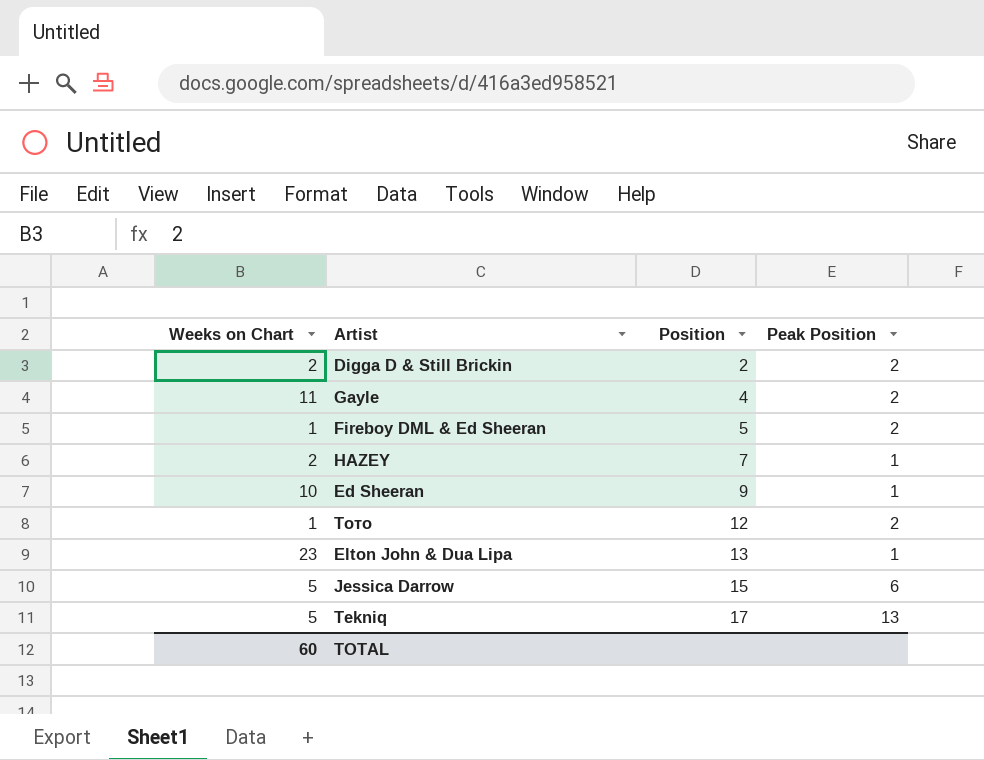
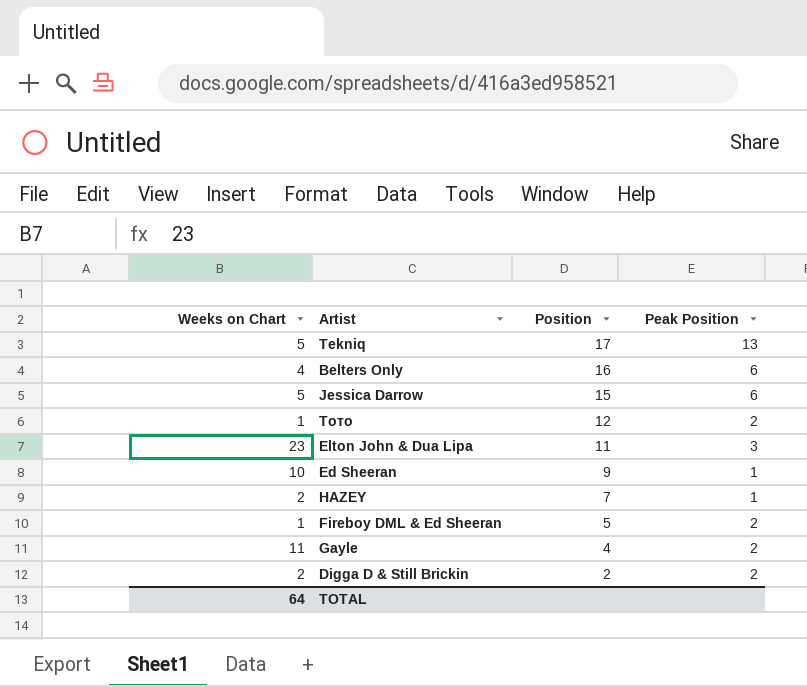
row order: Position ascending -> Position descending
row Belters Only: none -> 4 | 16 | 6
Elton John & Dua Lipa | Position: 13 -> 11
Elton John & Dua Lipa | Peak Position: 1 -> 3
TOTAL | Weeks on Chart: 60 -> 64

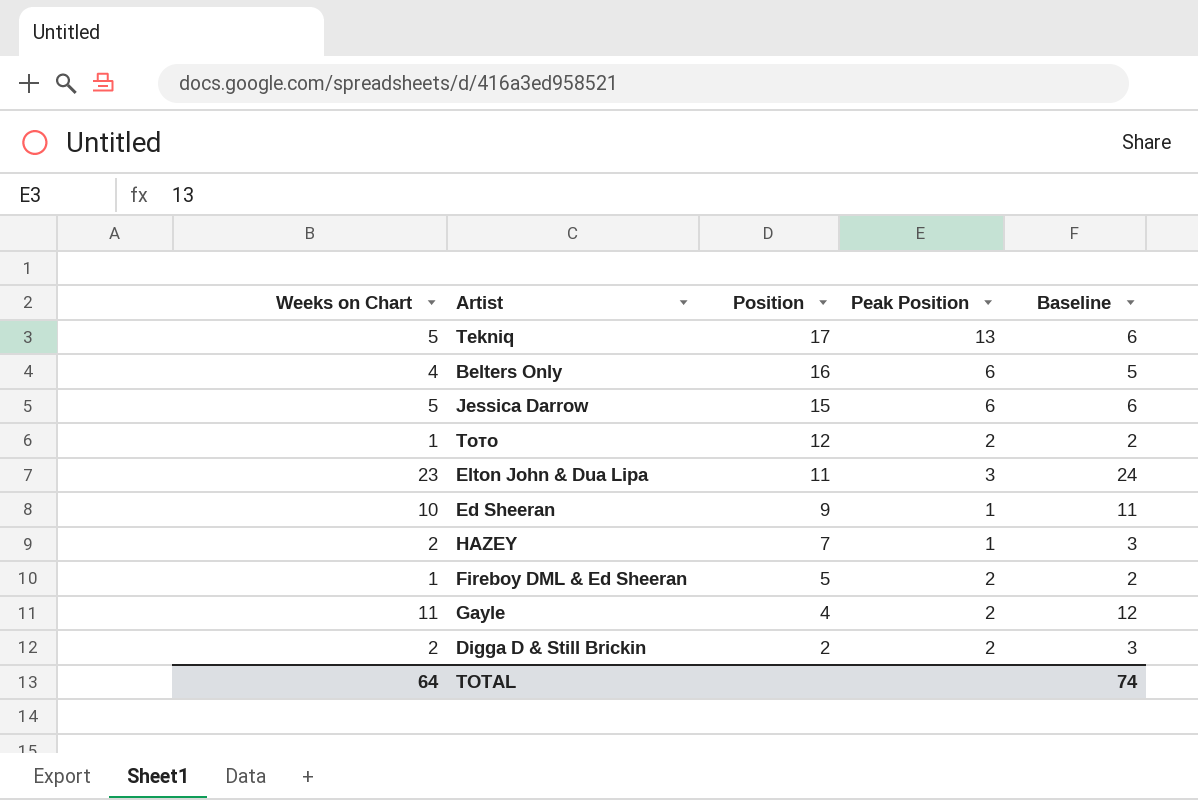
column Baseline | formula: none -> [Weeks on Chart] + 1

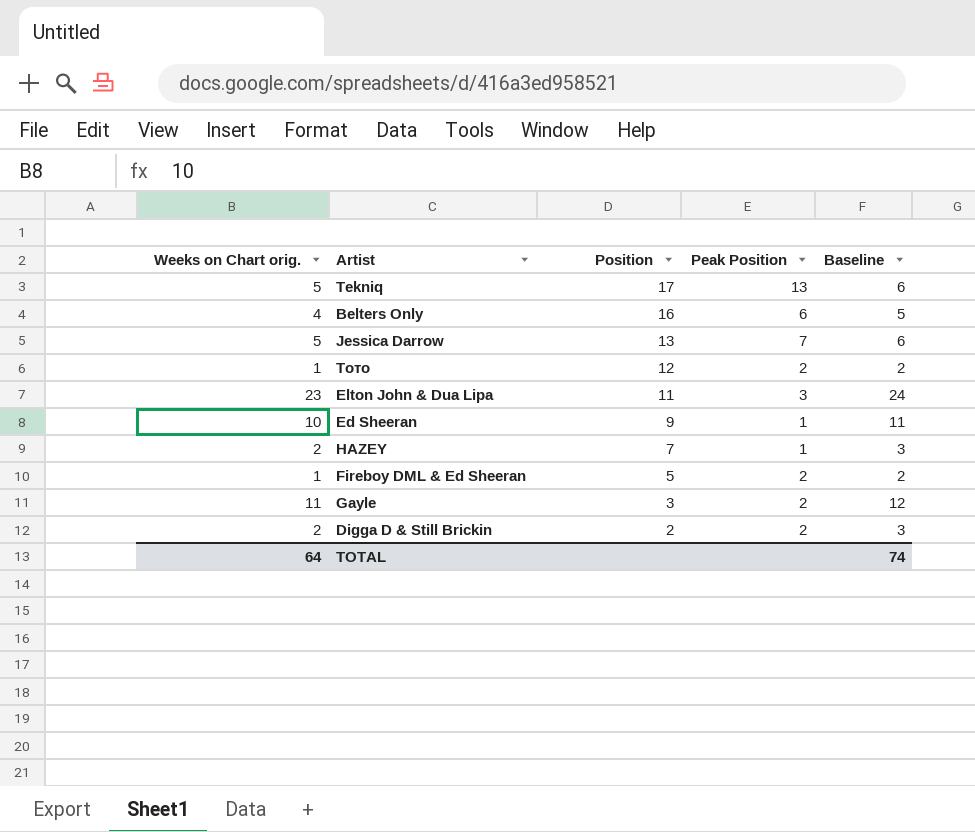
column name: Weeks on Chart -> Weeks on Chart orig.
Jessica Darrow | Position: 15 -> 13
Jessica Darrow | Peak Position: 6 -> 7
Gayle | Position: 4 -> 3

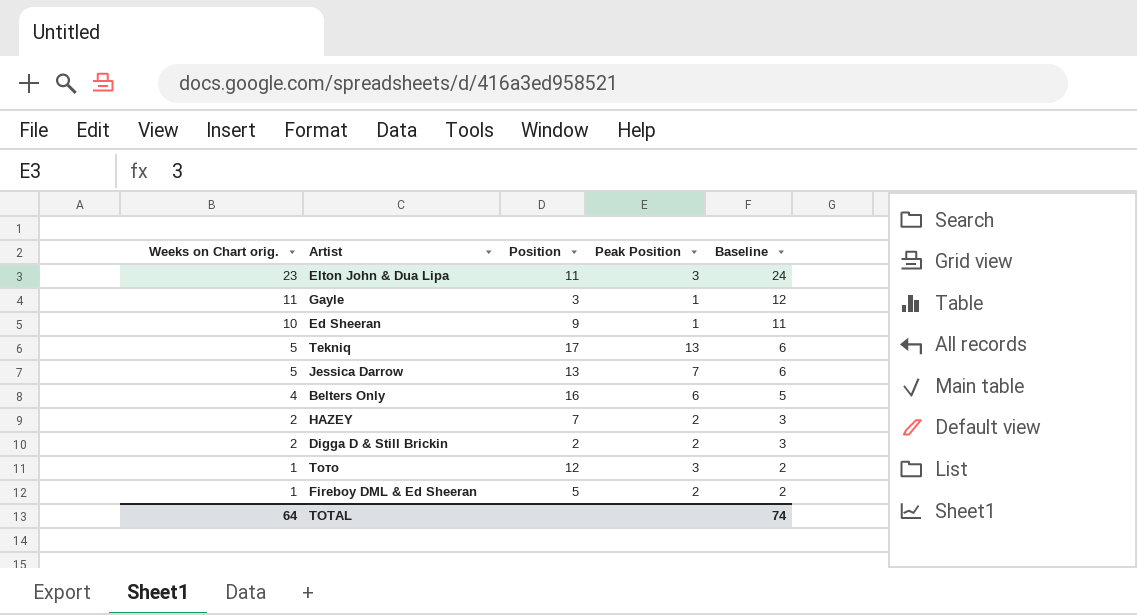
row order: Position descending -> Weeks on Chart orig. descending
Gayle | Peak Position: 2 -> 1
HAZEY | Peak Position: 1 -> 2
Тото | Peak Position: 2 -> 3

